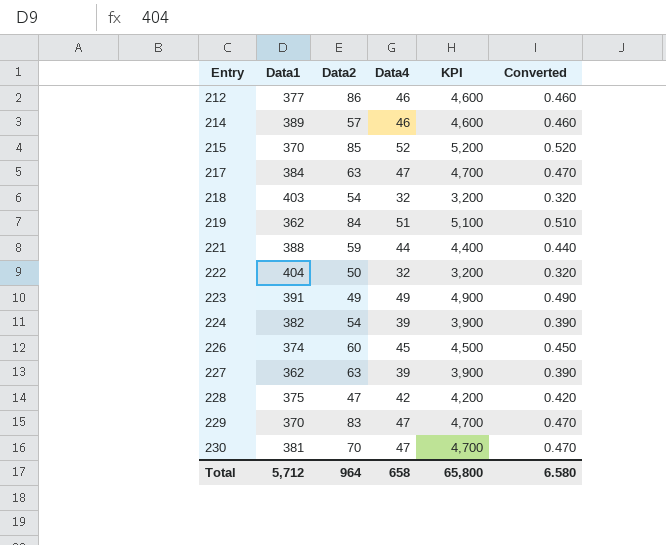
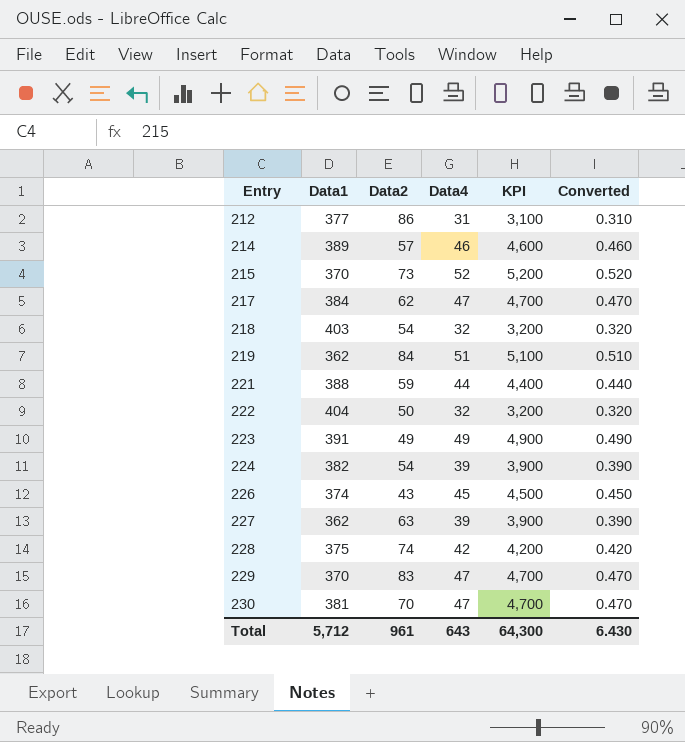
212 | Data4: 46 -> 31
212 | KPI: 4,600 -> 3,100
212 | Converted: 0.460 -> 0.310
215 | Data2: 85 -> 73
217 | Data2: 63 -> 62
226 | Data2: 60 -> 43
228 | Data2: 47 -> 74
Total | Data2: 964 -> 961
Total | Data4: 658 -> 643
Total | KPI: 65,800 -> 64,300
Total | Converted: 6.580 -> 6.430

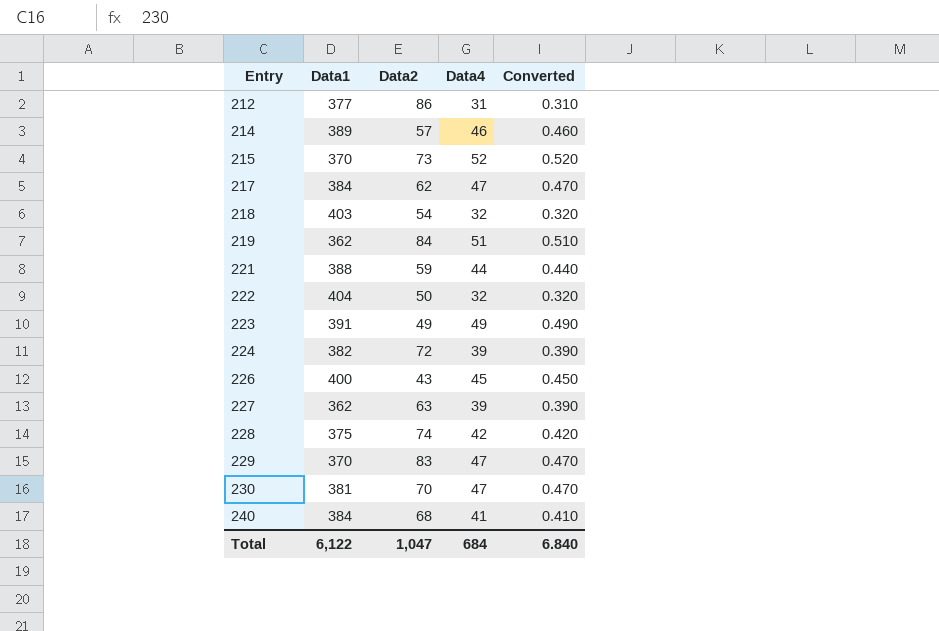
column KPI | formula: [Data4] * 100 -> none
224 | Data2: 54 -> 72
226 | Data1: 374 -> 400
row 240: none -> 384 | 68 | 41 | 0.410
Total | Data1: 5,712 -> 6,122
Total | Data2: 961 -> 1,047
Total | Data4: 643 -> 684
Total | Converted: 6.430 -> 6.840

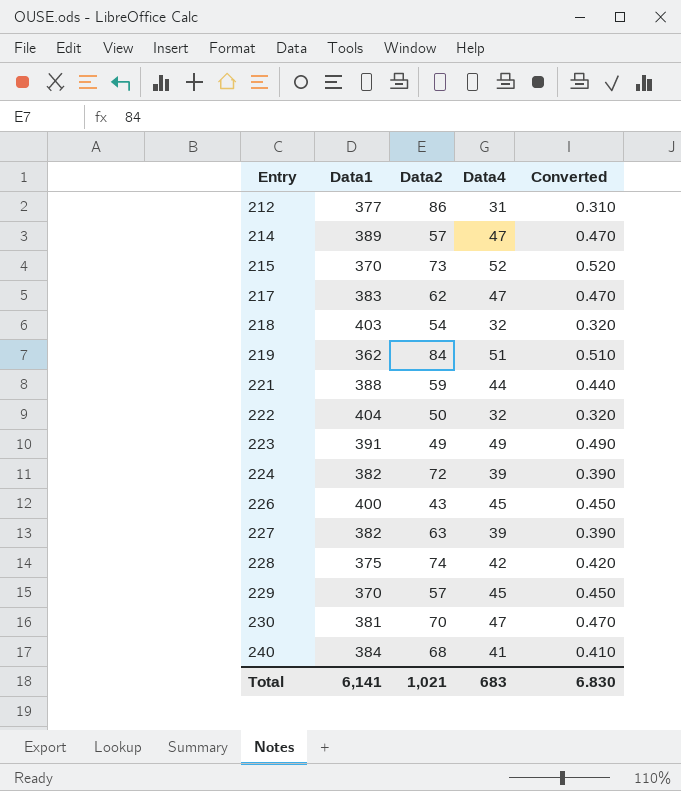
214 | Data4: 46 -> 47
214 | Converted: 0.460 -> 0.470
217 | Data1: 384 -> 383
227 | Data1: 362 -> 382
229 | Data2: 83 -> 57
229 | Data4: 47 -> 45
229 | Converted: 0.470 -> 0.450
Total | Data1: 6,122 -> 6,141
Total | Data2: 1,047 -> 1,021
Total | Data4: 684 -> 683
Total | Converted: 6.840 -> 6.830

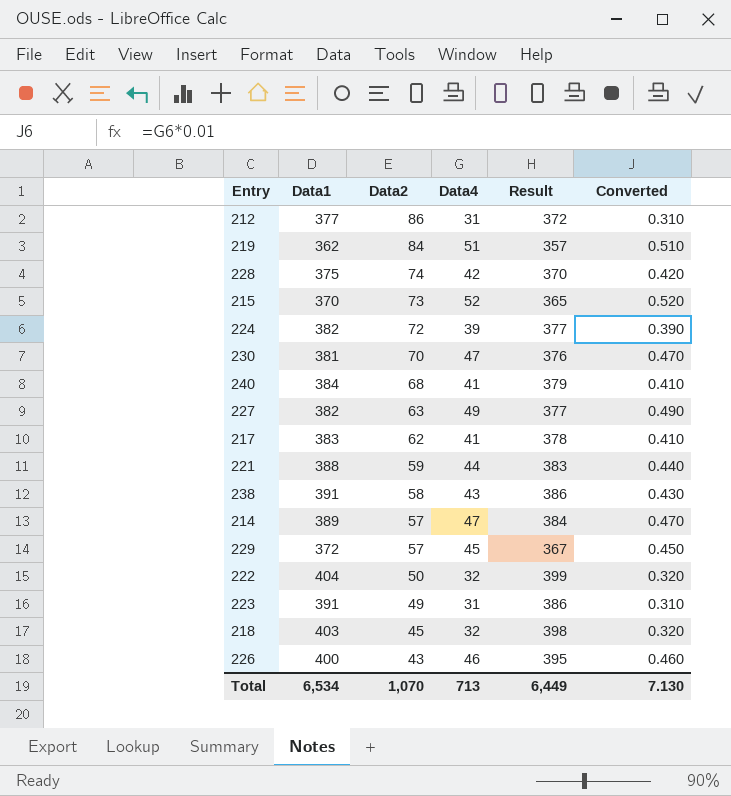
row order: Entry ascending -> Data2 descending
column Result | formula: none -> [Data1] - 5
227 | Data4: 39 -> 49
227 | Converted: 0.390 -> 0.490
217 | Data4: 47 -> 41
217 | Converted: 0.470 -> 0.410
row 238: none -> 391 | 58 | 43 | 386 | 0.430
229 | Data1: 370 -> 372
223 | Data4: 49 -> 31
223 | Converted: 0.490 -> 0.310
218 | Data2: 54 -> 45
226 | Data4: 45 -> 46
226 | Converted: 0.450 -> 0.460
Total | Data1: 6,141 -> 6,534
Total | Data2: 1,021 -> 1,070
Total | Data4: 683 -> 713
Total | Converted: 6.830 -> 7.130

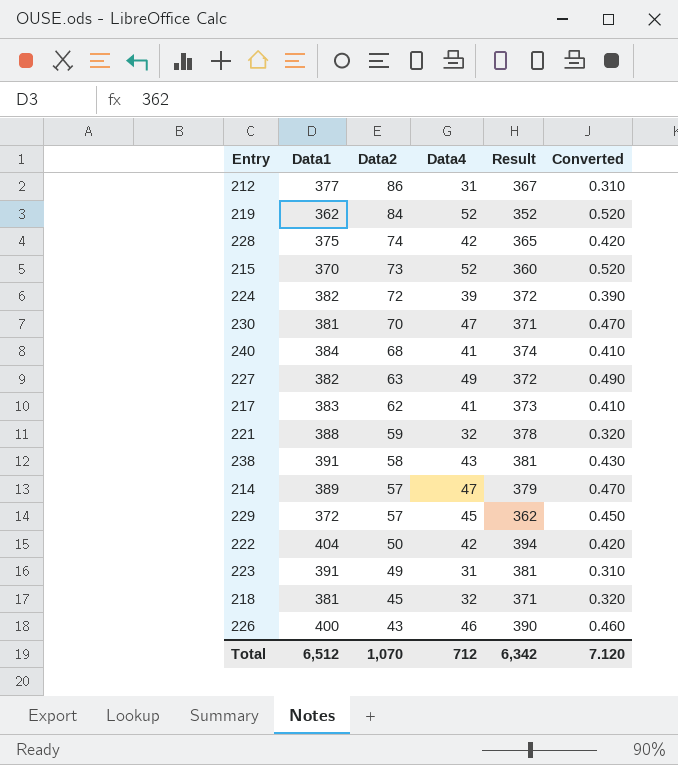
column Result | formula: [Data1] - 5 -> [Data1] - 10
219 | Data4: 51 -> 52
219 | Converted: 0.510 -> 0.520
221 | Data4: 44 -> 32
221 | Converted: 0.440 -> 0.320
222 | Data4: 32 -> 42
222 | Converted: 0.320 -> 0.420
218 | Data1: 403 -> 381
Total | Data1: 6,534 -> 6,512
Total | Data4: 713 -> 712
Total | Result: 6,449 -> 6,342
Total | Converted: 7.130 -> 7.120

